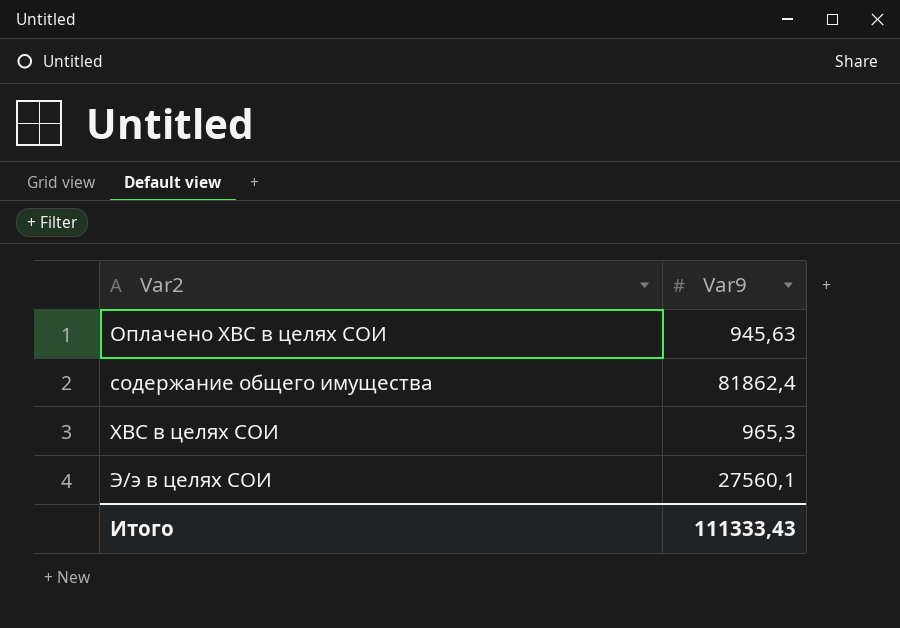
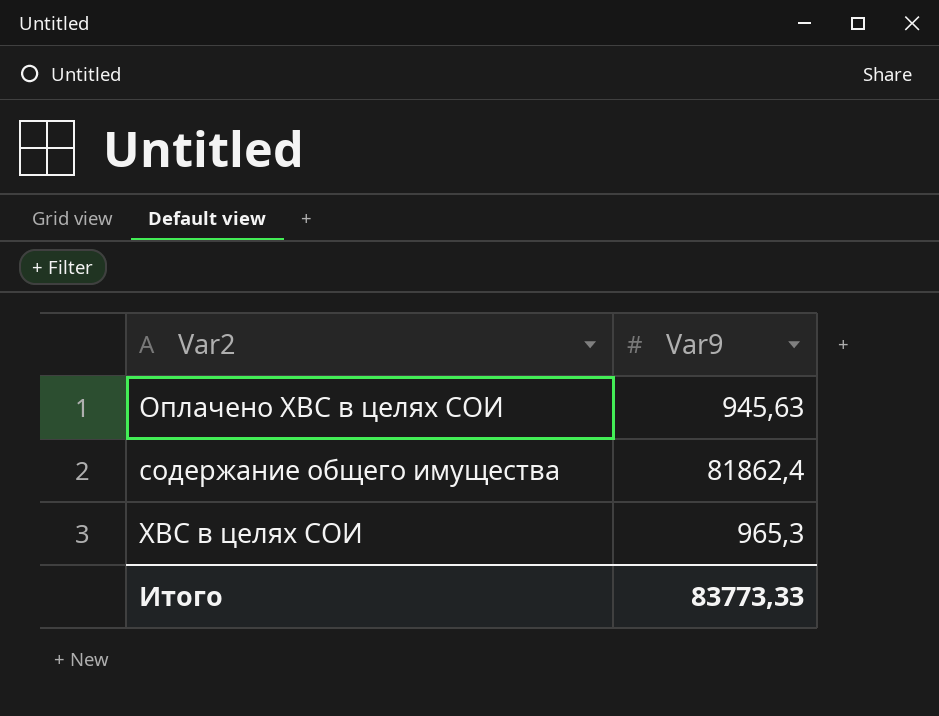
row Э/э в целях СОИ: 27560,1 -> none
Итого | Var9: 111333,43 -> 83773,33

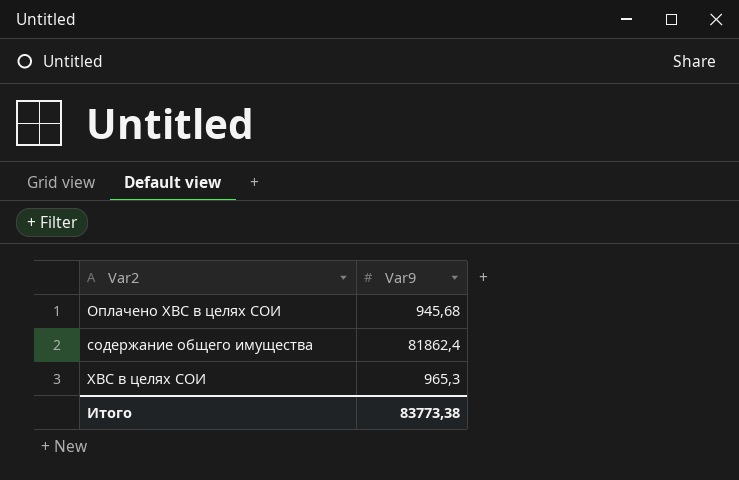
Оплачено ХВС в целях СОИ | Var9: 945,63 -> 945,68
Итого | Var9: 83773,33 -> 83773,38

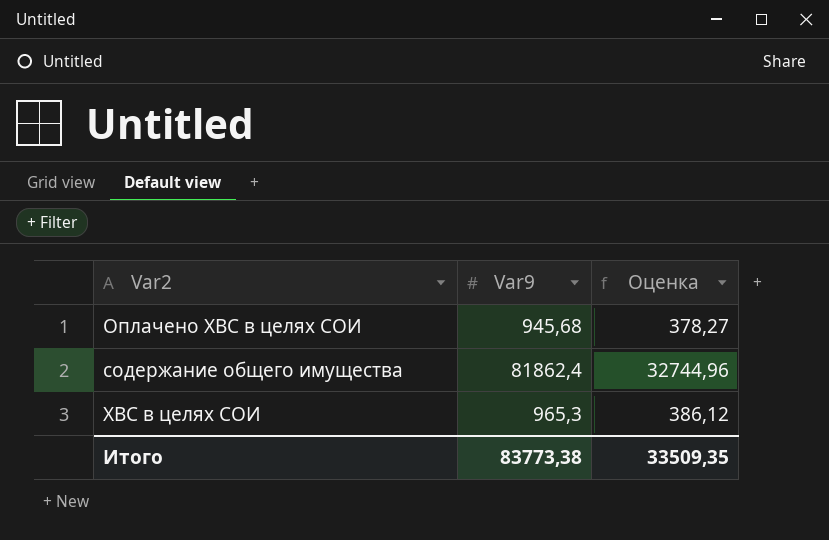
column Оценка | formula: none -> [Var9] * 0,4

